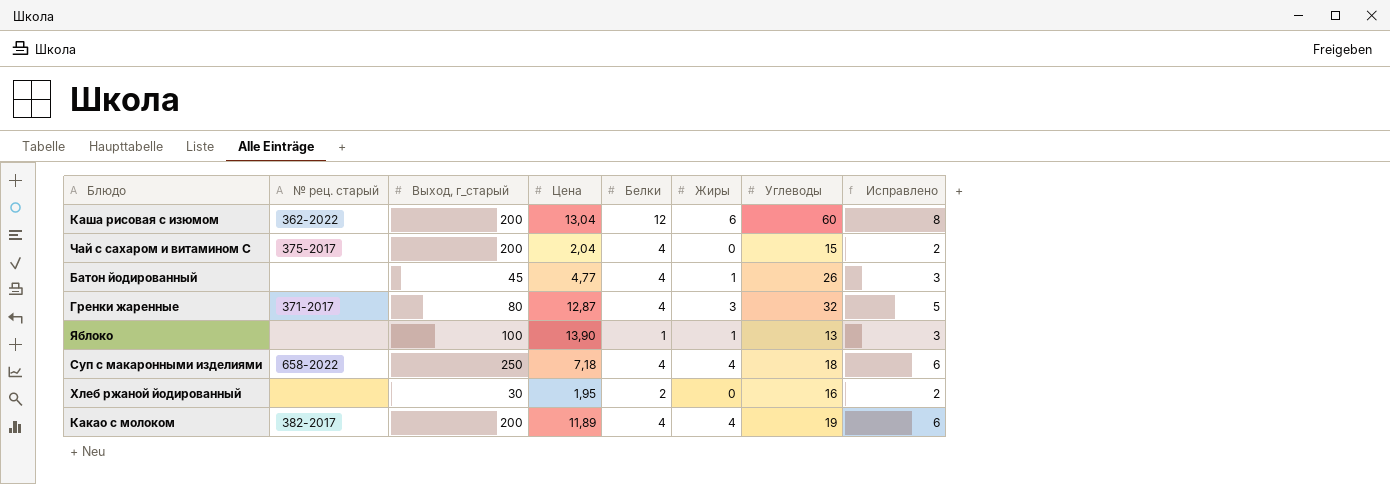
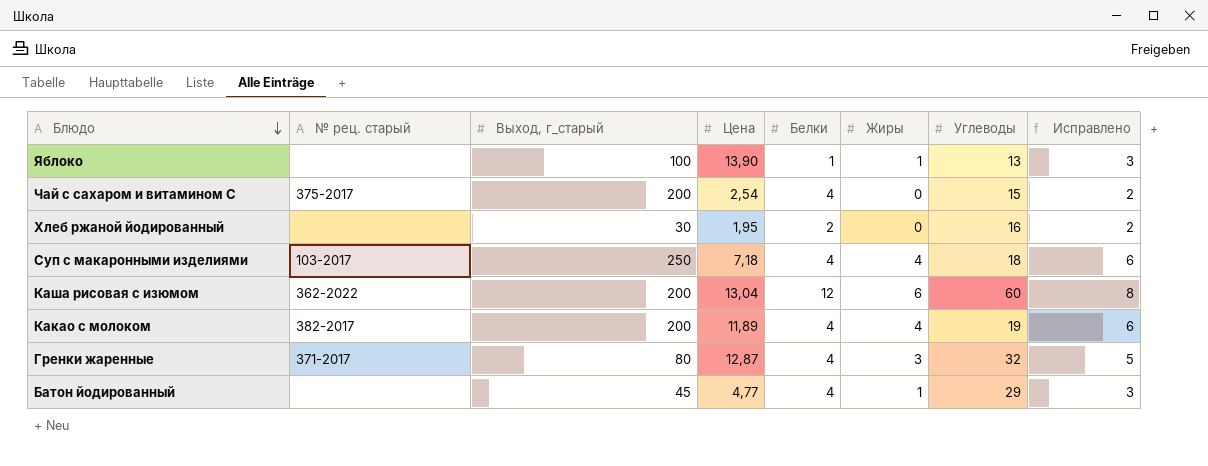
row order: none -> Блюдо descending
Чай с сахаром и витамином С | Цена: 2,04 -> 2,54
Суп с макаронными изделиями | № рец. старый: 658-2022 -> 103-2017
Батон йодированный | Углеводы: 26 -> 29

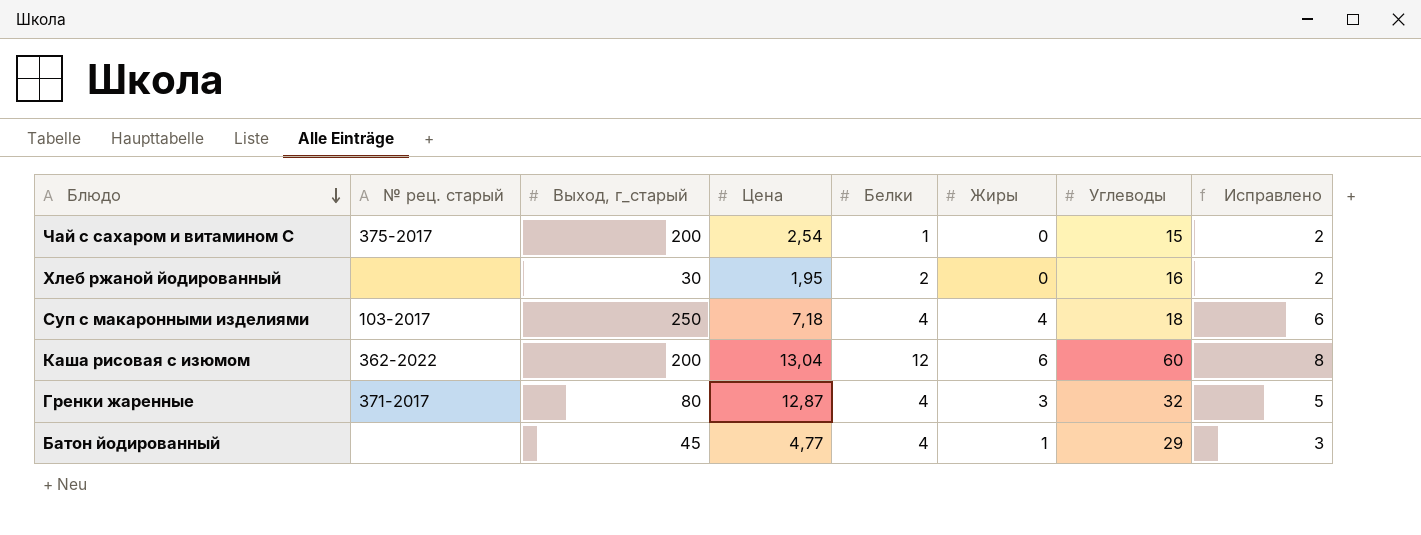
row Яблоко: none | 100 | 13,90 | 1 | 1 | 13 | 3 -> none
row Какао с молоком: 382-2017 | 200 | 11,89 | 4 | 4 | 19 | 6 -> none
Чай с сахаром и витамином С | Белки: 4 -> 1

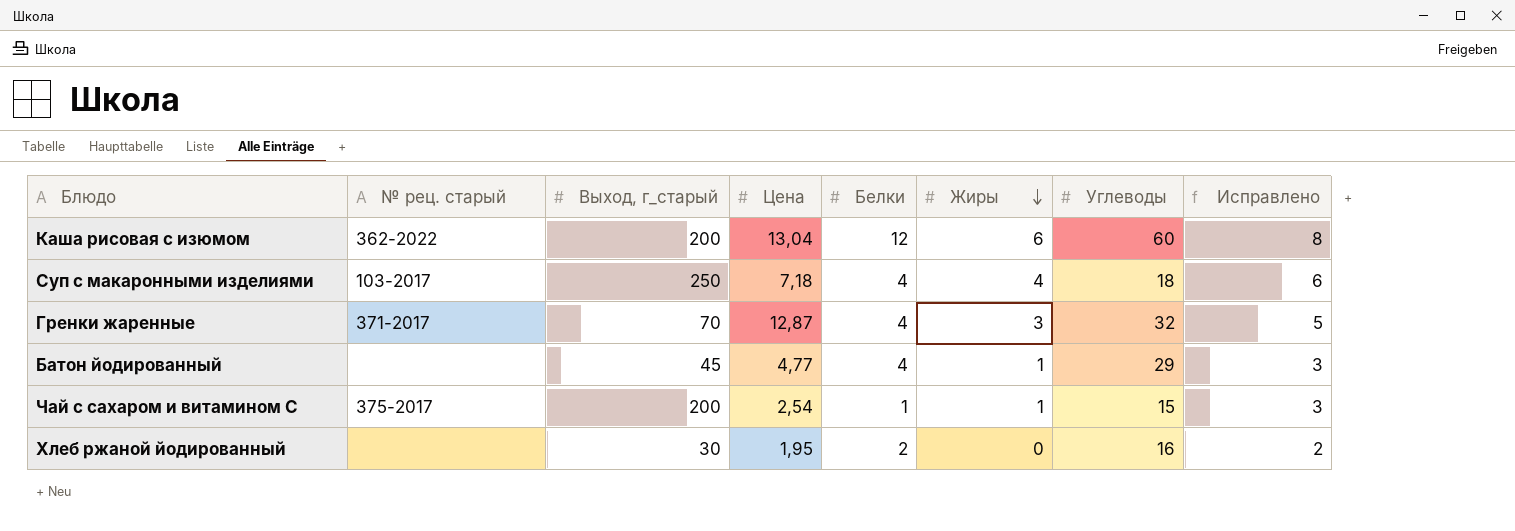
row order: Блюдо descending -> Жиры descending
Гренки жаренные | Выход, г_старый: 80 -> 70
Чай с сахаром и витамином С | Жиры: 0 -> 1
Чай с сахаром и витамином С | Исправлено: 2 -> 3

